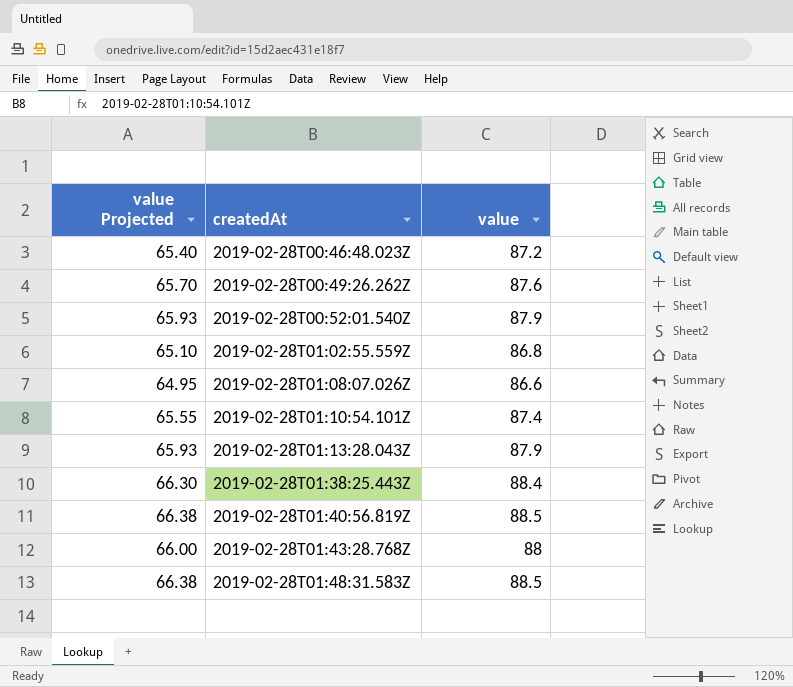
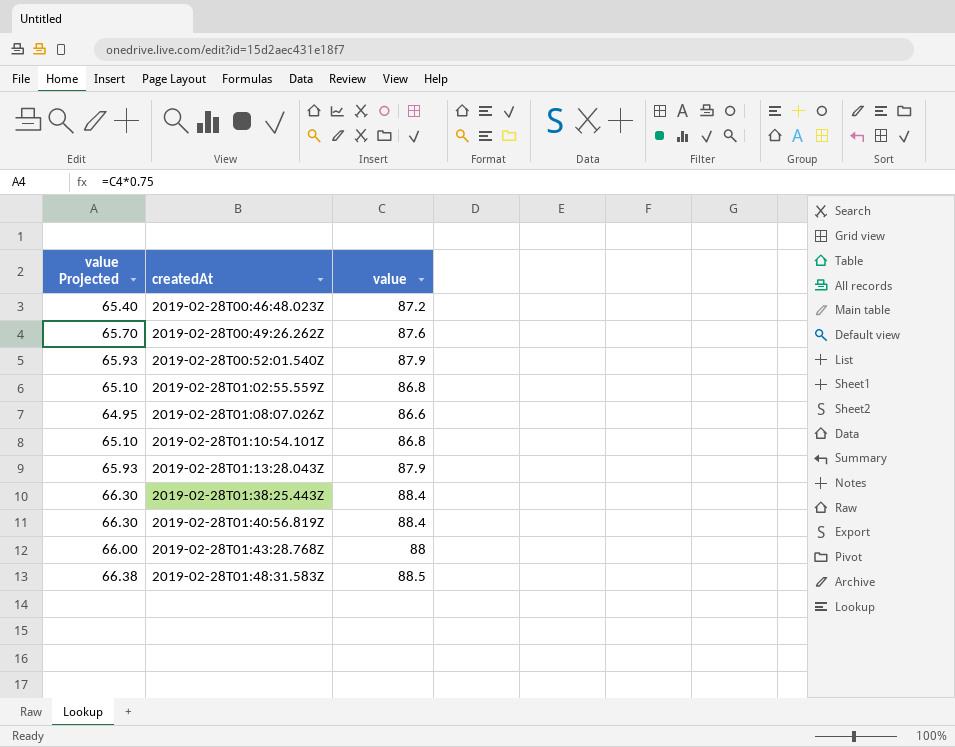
2019-02-28T01:10:54.101Z | value Projected: 65.55 -> 65.10
2019-02-28T01:10:54.101Z | value: 87.4 -> 86.8
2019-02-28T01:40:56.819Z | value Projected: 66.38 -> 66.30
2019-02-28T01:40:56.819Z | value: 88.5 -> 88.4

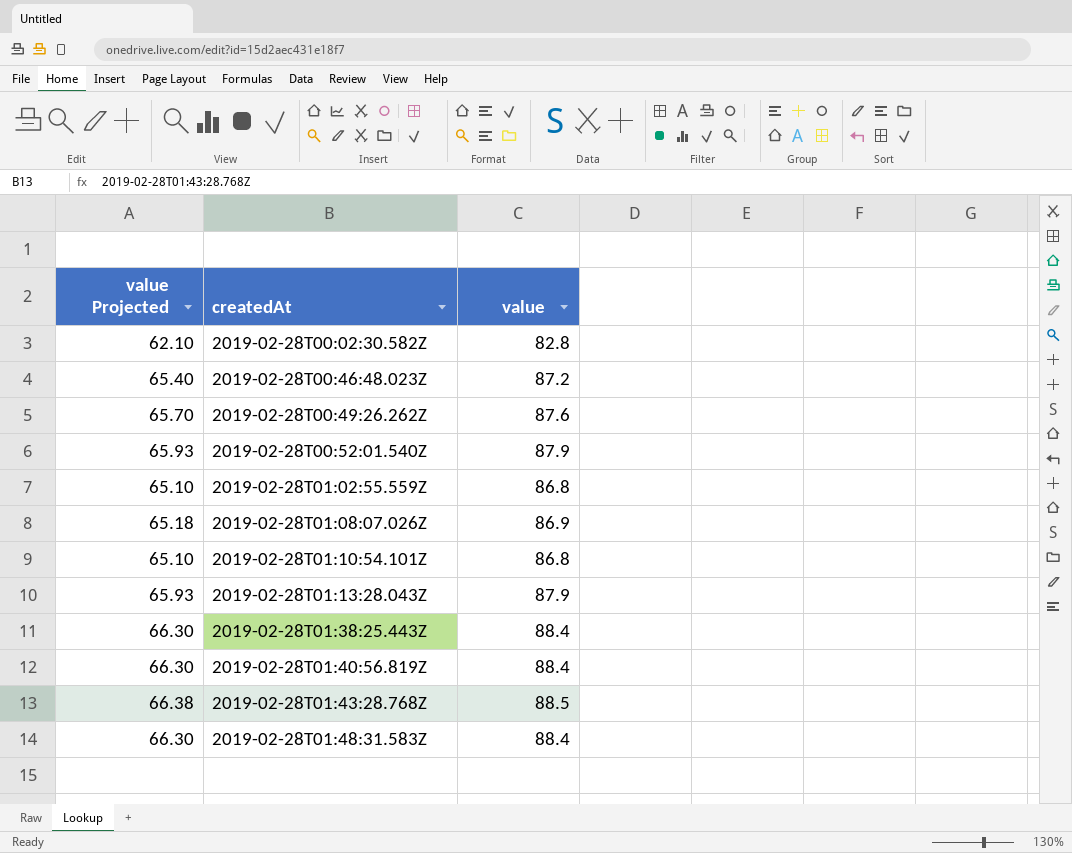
row 2019-02-28T00:02:30.582Z: none -> 62.10 | 82.8
2019-02-28T01:08:07.026Z | value Projected: 64.95 -> 65.18
2019-02-28T01:08:07.026Z | value: 86.6 -> 86.9
2019-02-28T01:43:28.768Z | value Projected: 66.00 -> 66.38
2019-02-28T01:43:28.768Z | value: 88 -> 88.5
2019-02-28T01:48:31.583Z | value Projected: 66.38 -> 66.30
2019-02-28T01:48:31.583Z | value: 88.5 -> 88.4

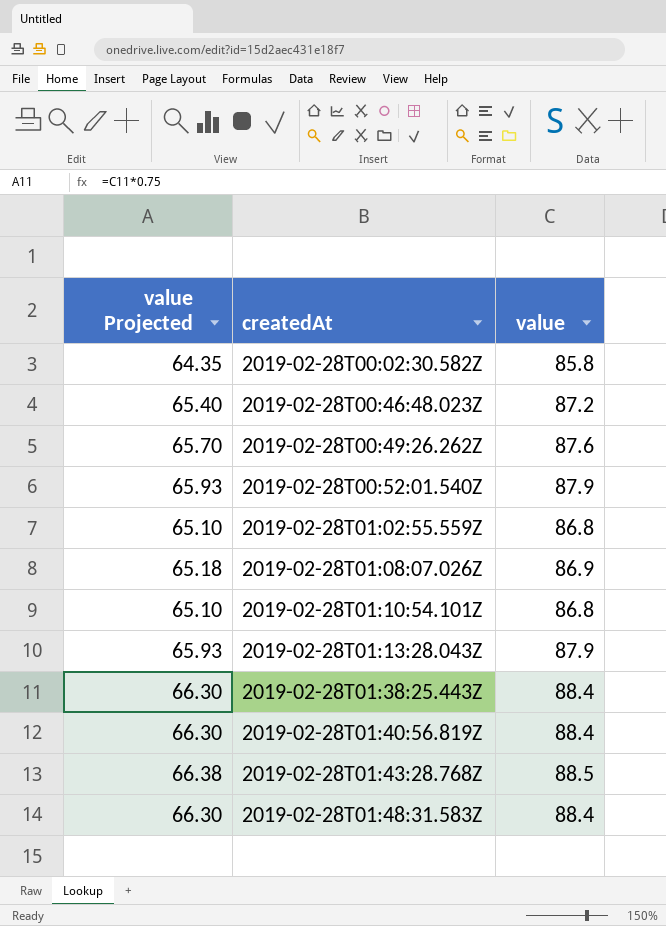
2019-02-28T00:02:30.582Z | value Projected: 62.10 -> 64.35
2019-02-28T00:02:30.582Z | value: 82.8 -> 85.8

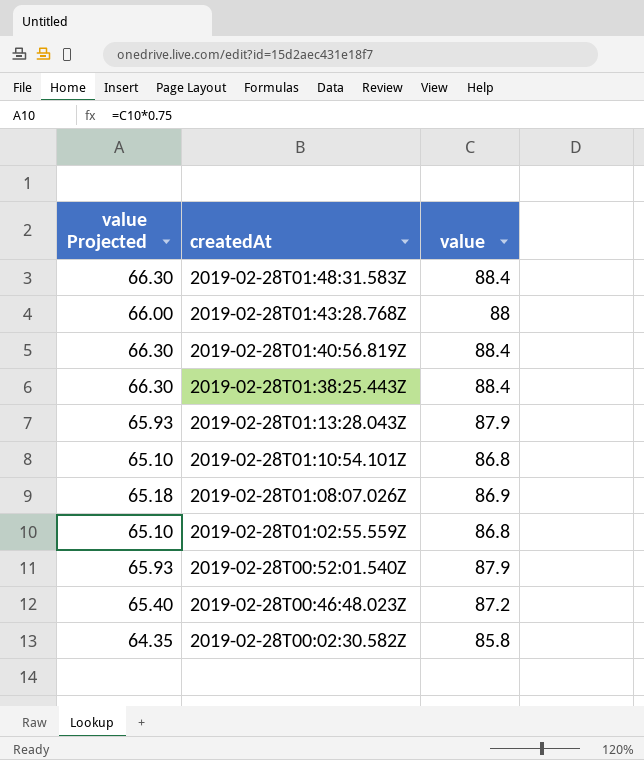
row order: createdAt ascending -> createdAt descending
row 2019-02-28T00:49:26.262Z: 65.70 | 87.6 -> none
2019-02-28T01:43:28.768Z | value Projected: 66.38 -> 66.00
2019-02-28T01:43:28.768Z | value: 88.5 -> 88

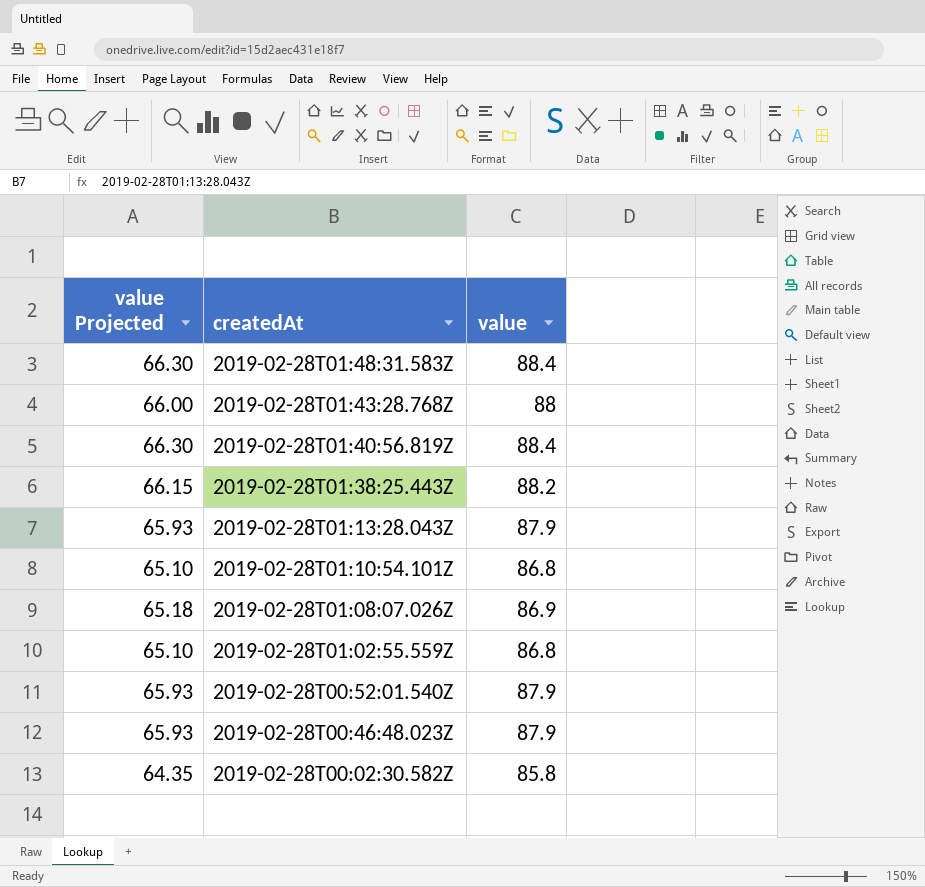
2019-02-28T01:38:25.443Z | value Projected: 66.30 -> 66.15
2019-02-28T01:38:25.443Z | value: 88.4 -> 88.2
2019-02-28T00:46:48.023Z | value Projected: 65.40 -> 65.93
2019-02-28T00:46:48.023Z | value: 87.2 -> 87.9

